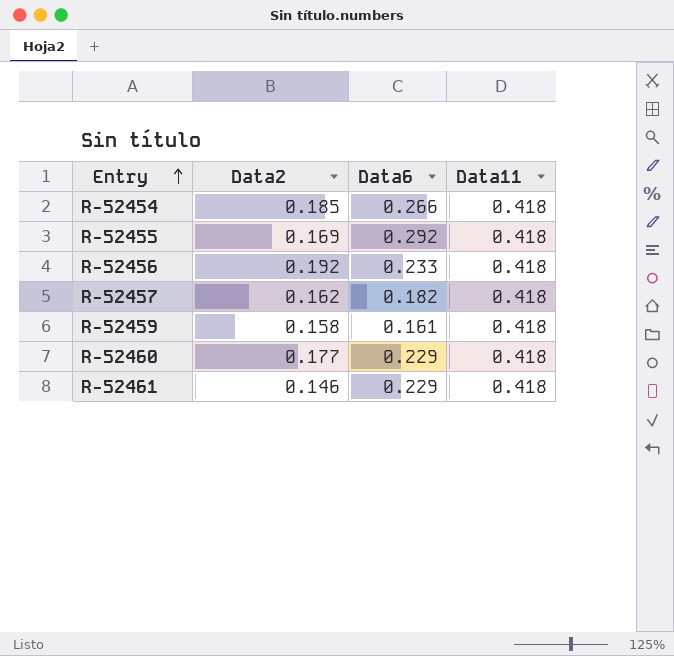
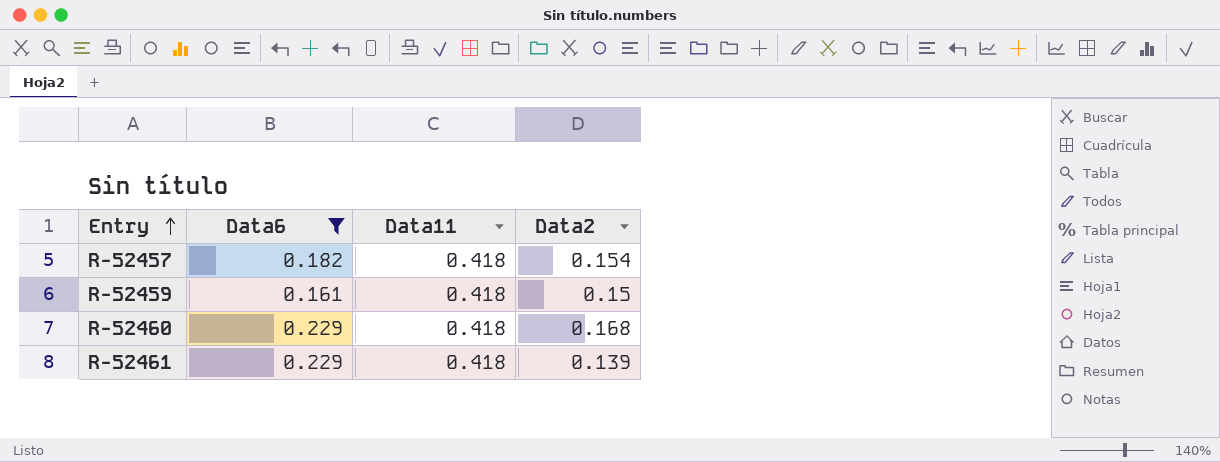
filter: none -> Data6 <= 0.229
column Data2 | position: 2 -> 4
R-52457 | Data2: 0.162 -> 0.154
R-52459 | Data2: 0.158 -> 0.15
R-52460 | Data2: 0.177 -> 0.168
R-52461 | Data2: 0.146 -> 0.139

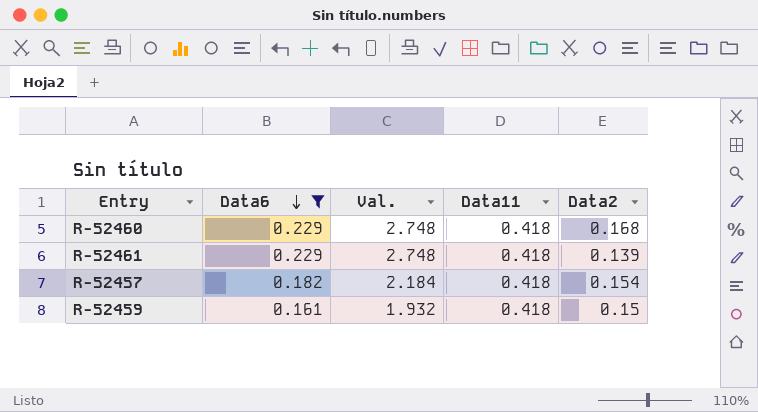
row order: Entry ascending -> Data6 descending
column Val. | formula: none -> [Data6] * 12

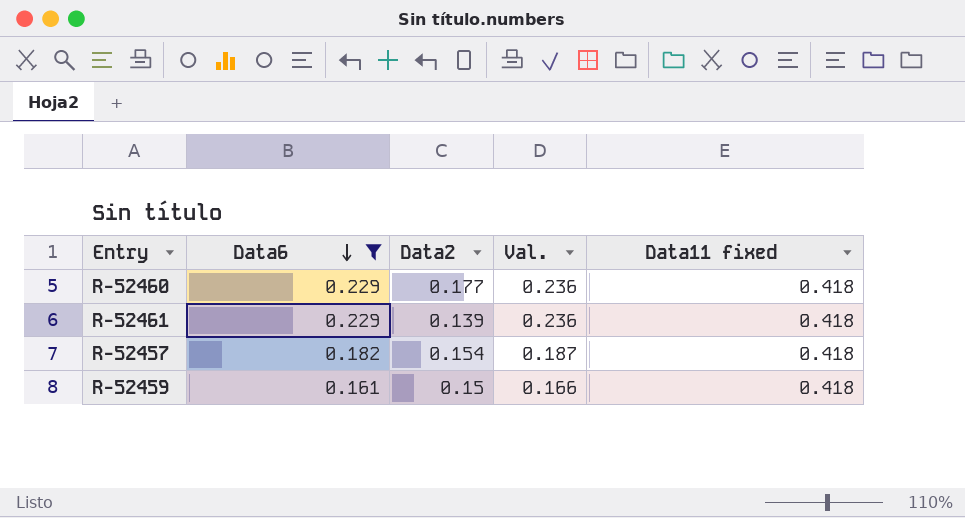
column Data2 | position: 5 -> 3
column Val. | formula: [Data6] * 12 -> [Data6] * 1.03
column name: Data11 -> Data11 fixed
R-52460 | Data2: 0.168 -> 0.177

